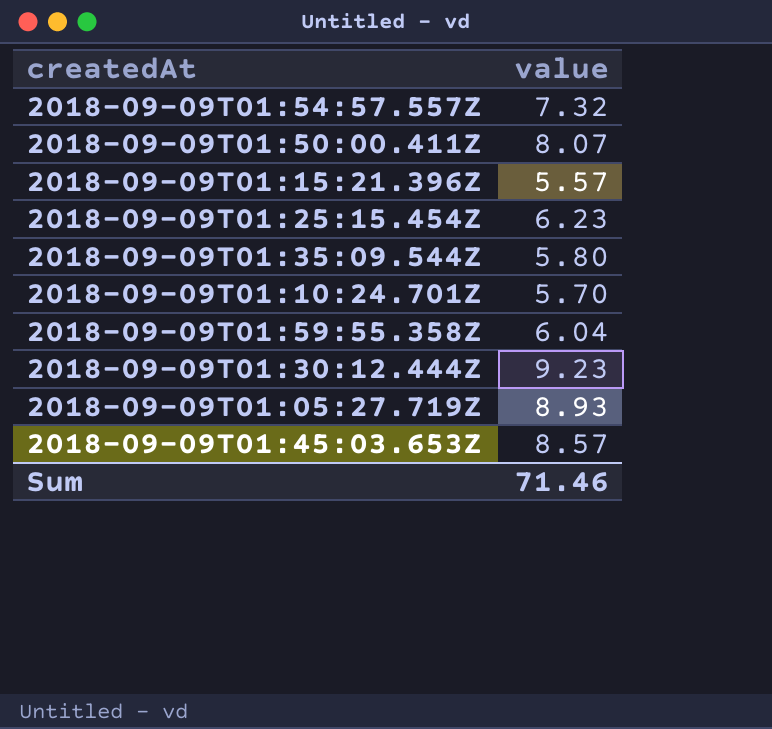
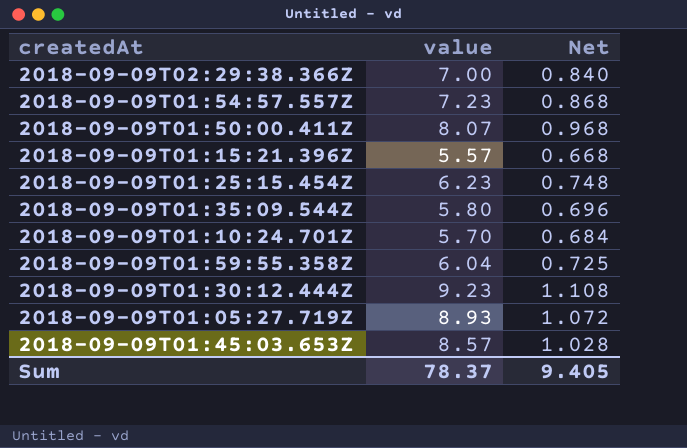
column Net | formula: none -> [value] * 0.12
row 2018-09-09T02:29:38.366Z: none -> 7.00 | 0.840
2018-09-09T01:54:57.557Z | value: 7.32 -> 7.23
Sum | value: 71.46 -> 78.37

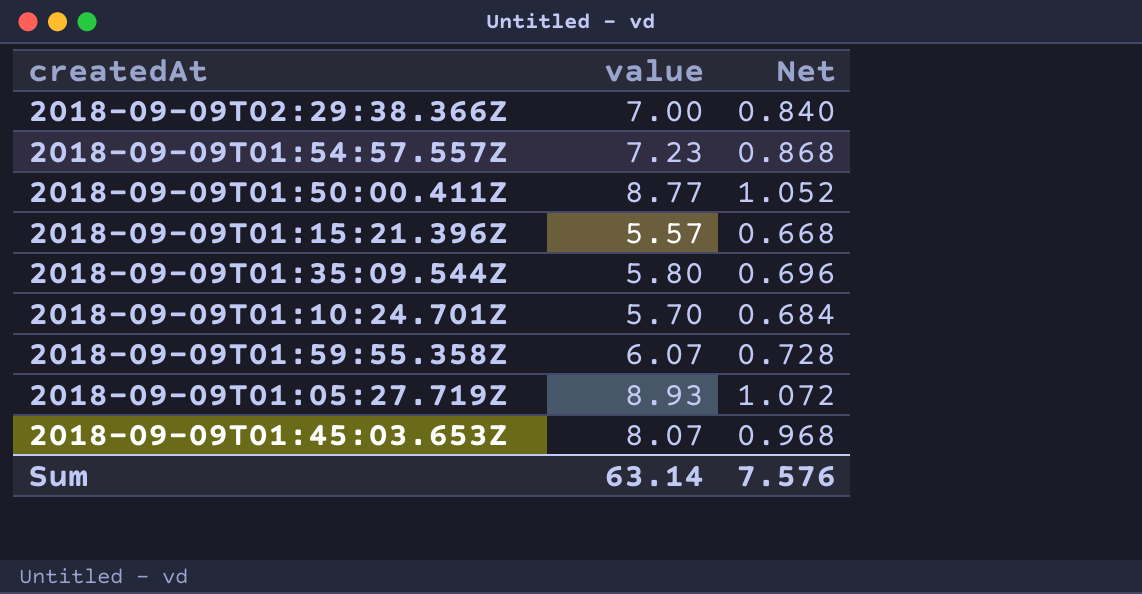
row 2018-09-09T01:25:15.454Z: 6.23 | 0.748 -> none
row 2018-09-09T01:30:12.444Z: 9.23 | 1.108 -> none
2018-09-09T01:50:00.411Z | value: 8.07 -> 8.77
2018-09-09T01:50:00.411Z | Net: 0.968 -> 1.052
2018-09-09T01:59:55.358Z | value: 6.04 -> 6.07
2018-09-09T01:59:55.358Z | Net: 0.725 -> 0.728
2018-09-09T01:45:03.653Z | value: 8.57 -> 8.07
2018-09-09T01:45:03.653Z | Net: 1.028 -> 0.968
Sum | value: 78.37 -> 63.14
Sum | Net: 9.405 -> 7.576

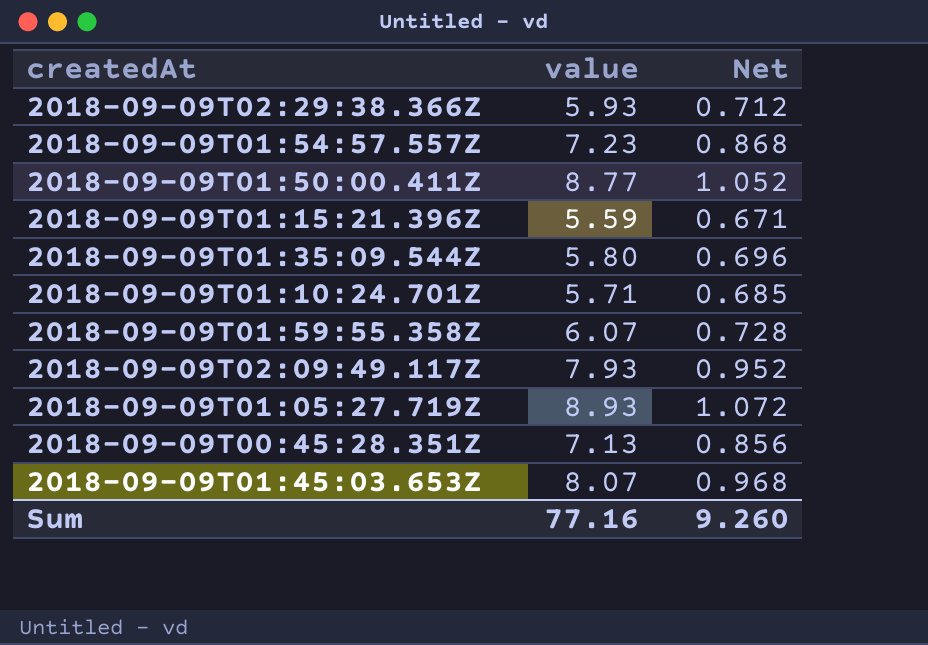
2018-09-09T02:29:38.366Z | value: 7.00 -> 5.93
2018-09-09T02:29:38.366Z | Net: 0.840 -> 0.712
2018-09-09T01:15:21.396Z | value: 5.57 -> 5.59
2018-09-09T01:15:21.396Z | Net: 0.668 -> 0.671
2018-09-09T01:10:24.701Z | value: 5.70 -> 5.71
2018-09-09T01:10:24.701Z | Net: 0.684 -> 0.685
row 2018-09-09T02:09:49.117Z: none -> 7.93 | 0.952
row 2018-09-09T00:45:28.351Z: none -> 7.13 | 0.856
Sum | value: 63.14 -> 77.16
Sum | Net: 7.576 -> 9.260

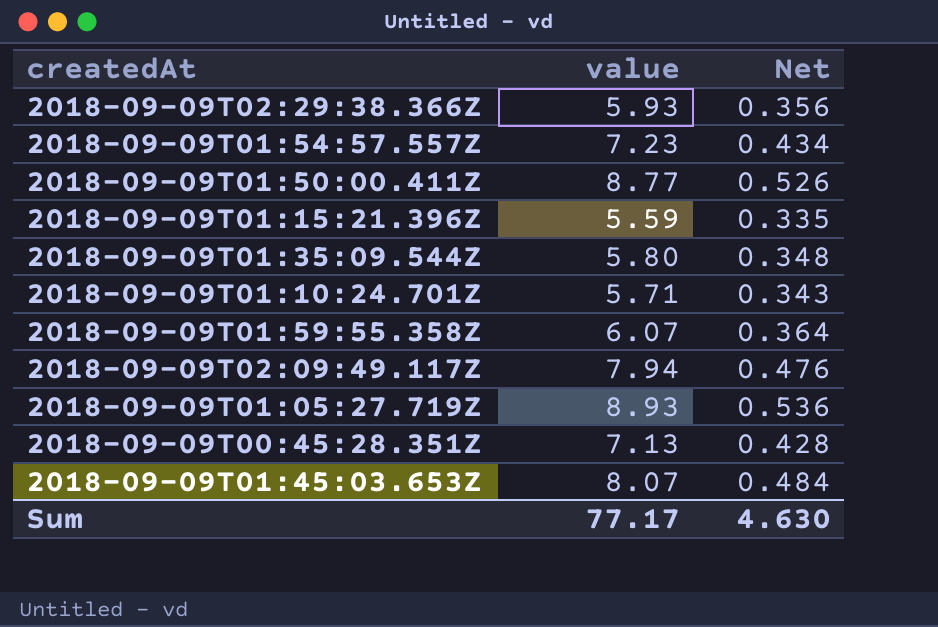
column Net | formula: [value] * 0.12 -> [value] * 0.06
2018-09-09T02:09:49.117Z | value: 7.93 -> 7.94
Sum | value: 77.16 -> 77.17
Sum | Net: 9.260 -> 4.630

